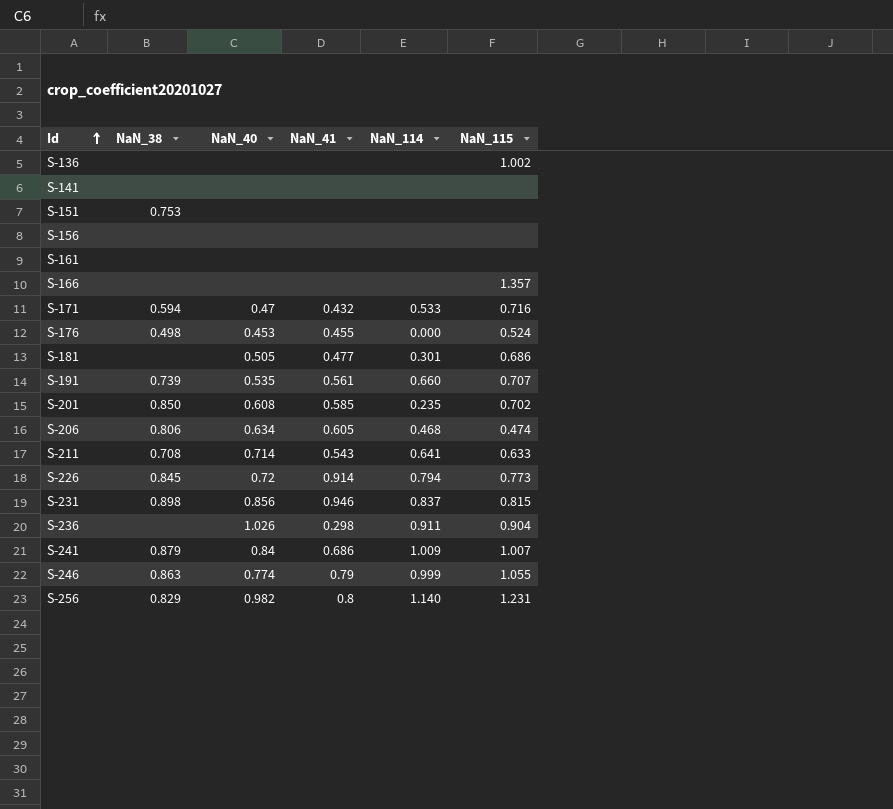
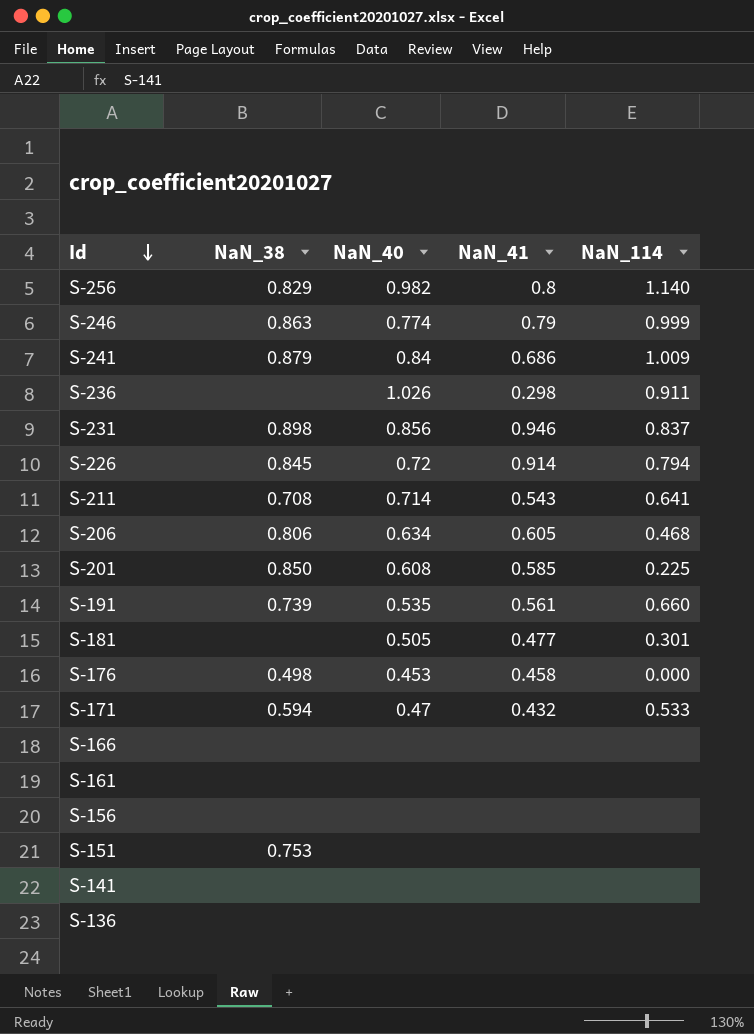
row order: Id ascending -> Id descending
column NaN_115 | position: 6 -> none
S-201 | NaN_114: 0.235 -> 0.225
S-176 | NaN_41: 0.455 -> 0.458

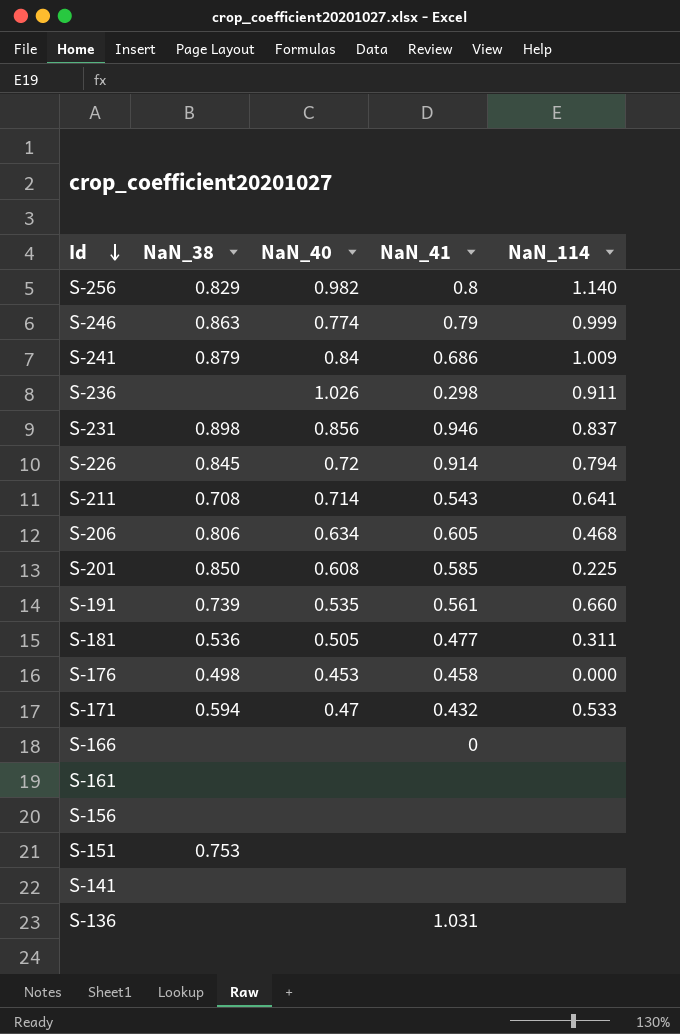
S-181 | NaN_38: none -> 0.536
S-181 | NaN_114: 0.301 -> 0.311
S-166 | NaN_41: none -> 0
S-136 | NaN_41: none -> 1.031

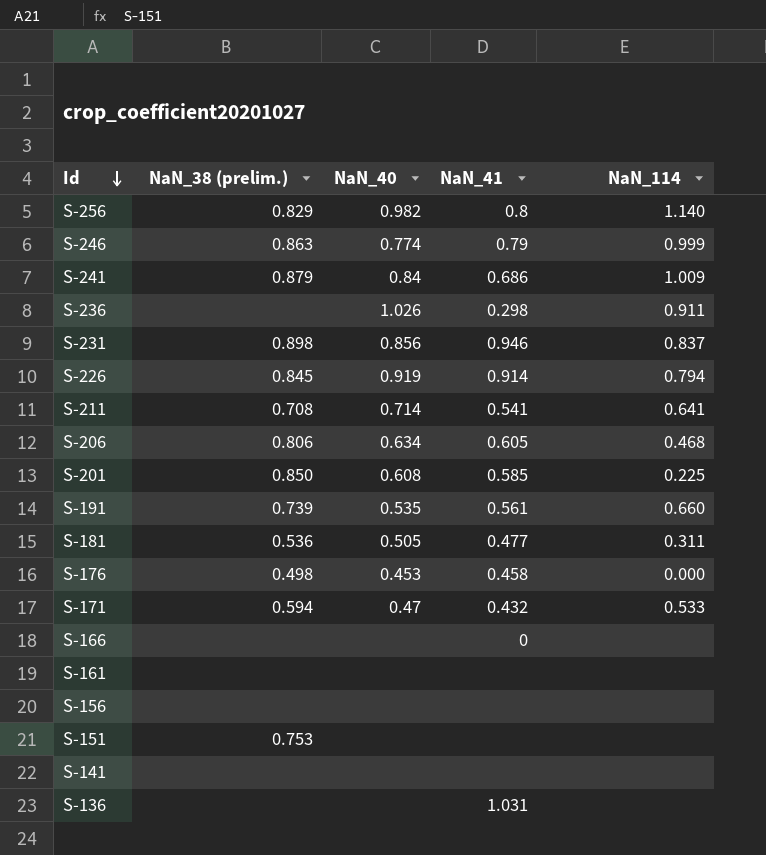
column name: NaN_38 -> NaN_38 (prelim.)
S-226 | NaN_40: 0.72 -> 0.919
S-211 | NaN_41: 0.543 -> 0.541

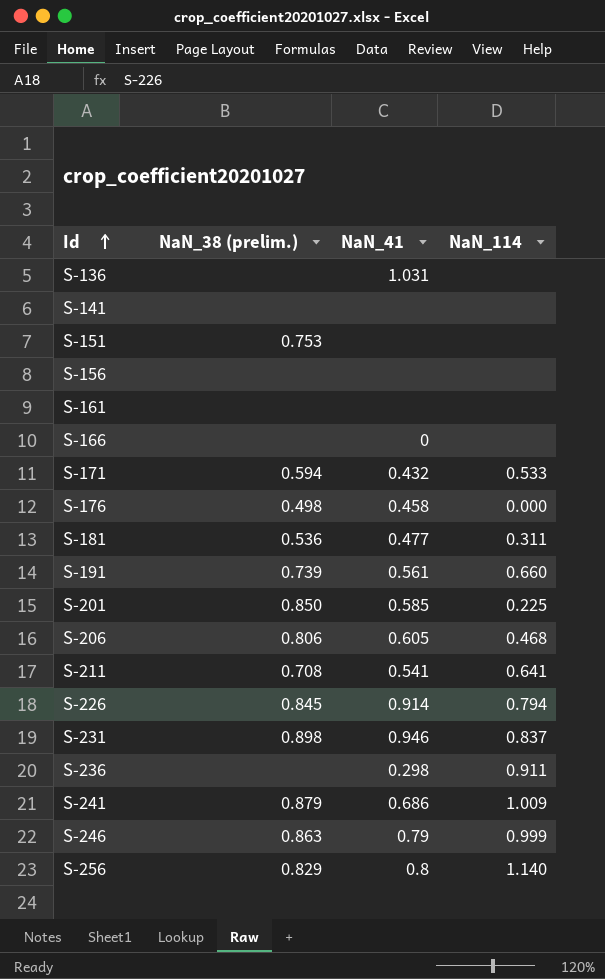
row order: Id descending -> Id ascending
column NaN_40 | position: 3 -> none

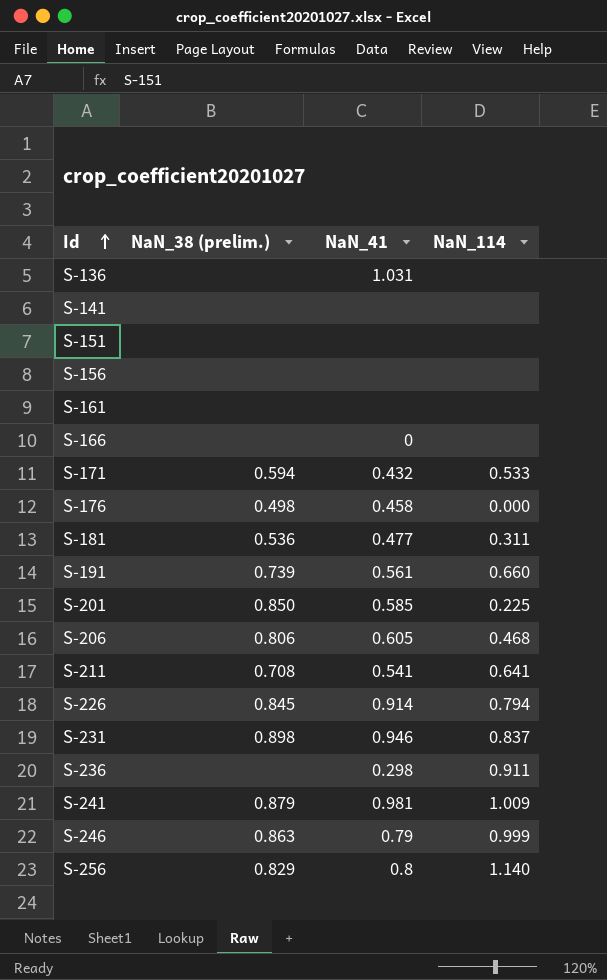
S-151 | NaN_38 (prelim.): 0.753 -> none
S-241 | NaN_41: 0.686 -> 0.981

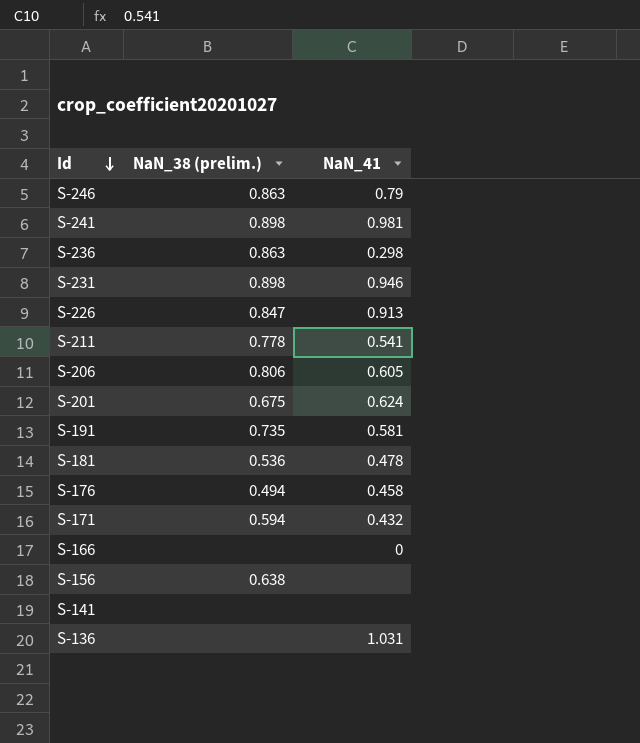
row order: Id ascending -> Id descending
column NaN_114 | position: 4 -> none
row S-151: none | none | none -> none
row S-161: none | none | none -> none
row S-256: 0.829 | 0.8 | 1.140 -> none
S-241 | NaN_38 (prelim.): 0.879 -> 0.898
S-236 | NaN_38 (prelim.): none -> 0.863
S-226 | NaN_38 (prelim.): 0.845 -> 0.847
S-226 | NaN_41: 0.914 -> 0.913
S-211 | NaN_38 (prelim.): 0.708 -> 0.778
S-201 | NaN_38 (prelim.): 0.850 -> 0.675
S-201 | NaN_41: 0.585 -> 0.624
S-191 | NaN_38 (prelim.): 0.739 -> 0.735
S-191 | NaN_41: 0.561 -> 0.581
S-181 | NaN_41: 0.477 -> 0.478
S-176 | NaN_38 (prelim.): 0.498 -> 0.494
S-156 | NaN_38 (prelim.): none -> 0.638

